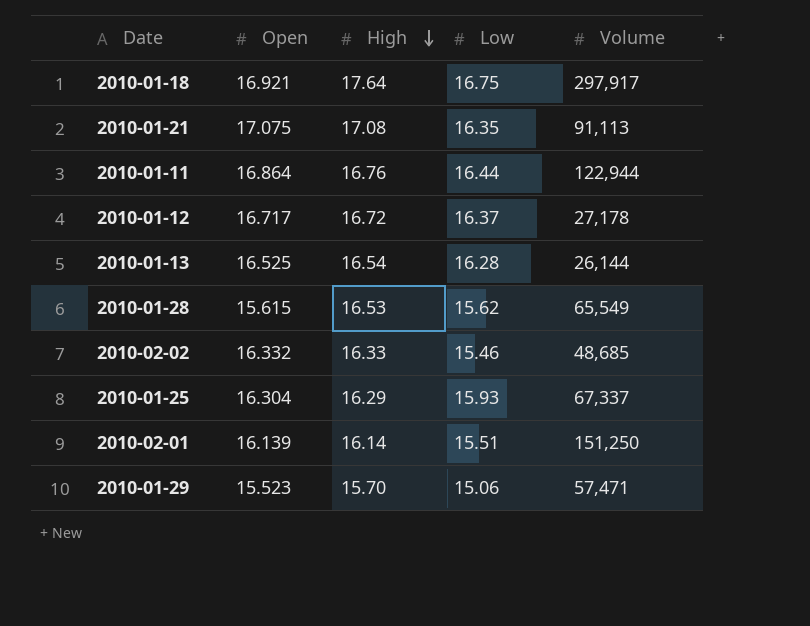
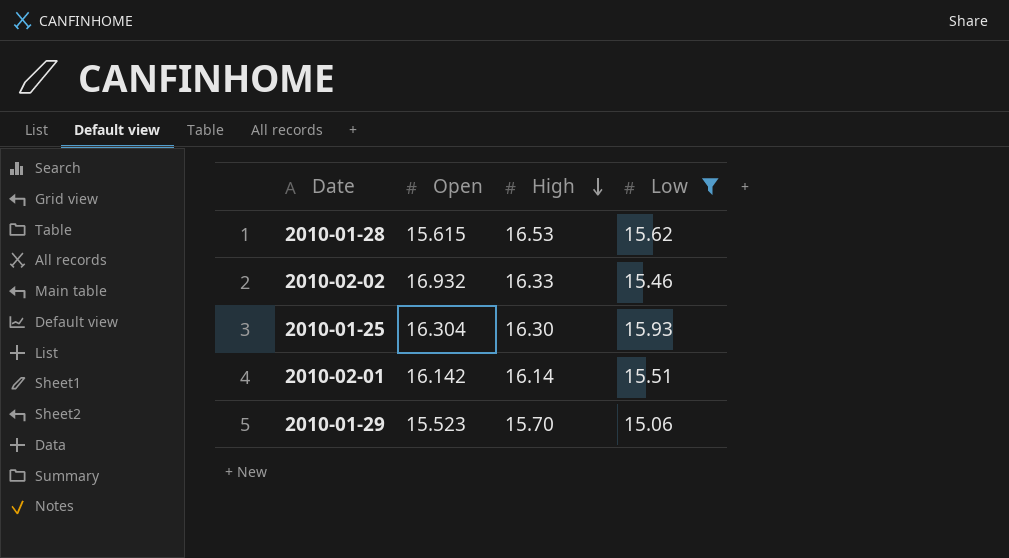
filter: none -> Low <= 15.93
column Volume | position: 5 -> none
2010-02-02 | Open: 16.332 -> 16.932
2010-01-25 | High: 16.29 -> 16.30
2010-02-01 | Open: 16.139 -> 16.142

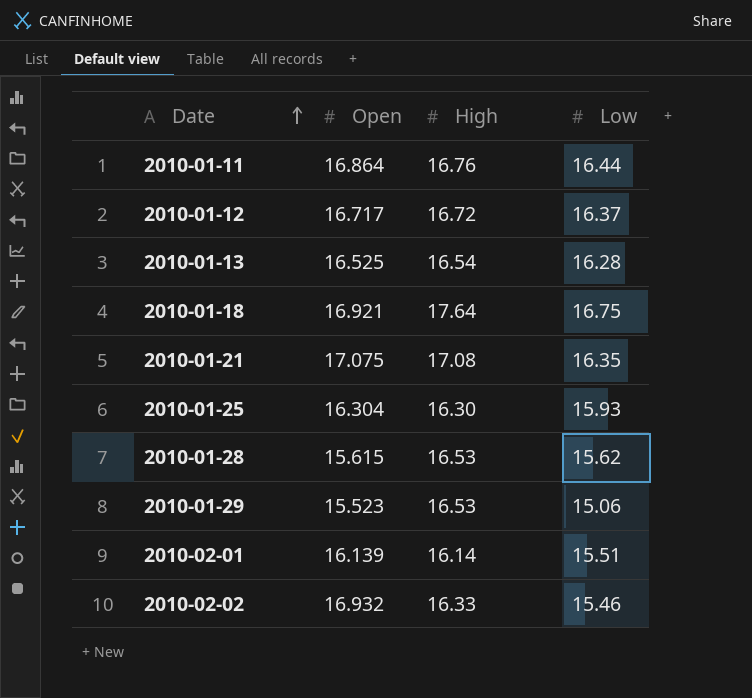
filter: Low <= 15.93 -> none
row order: High descending -> Date ascending
2010-01-29 | High: 15.70 -> 16.53
2010-02-01 | Open: 16.142 -> 16.139

